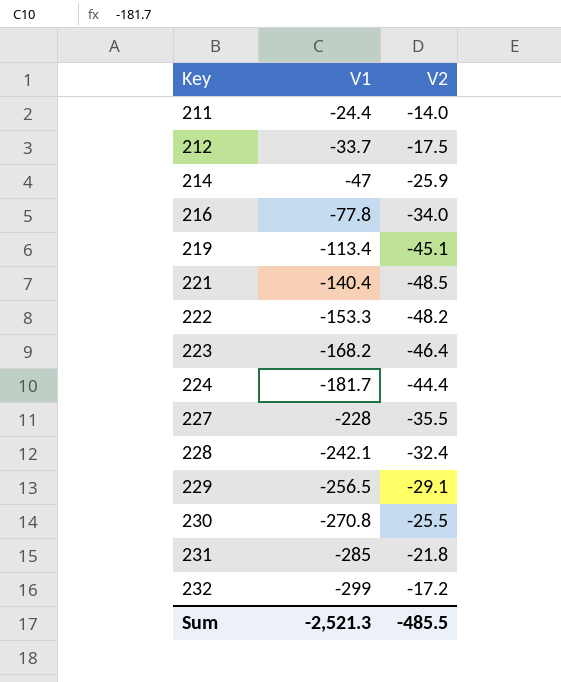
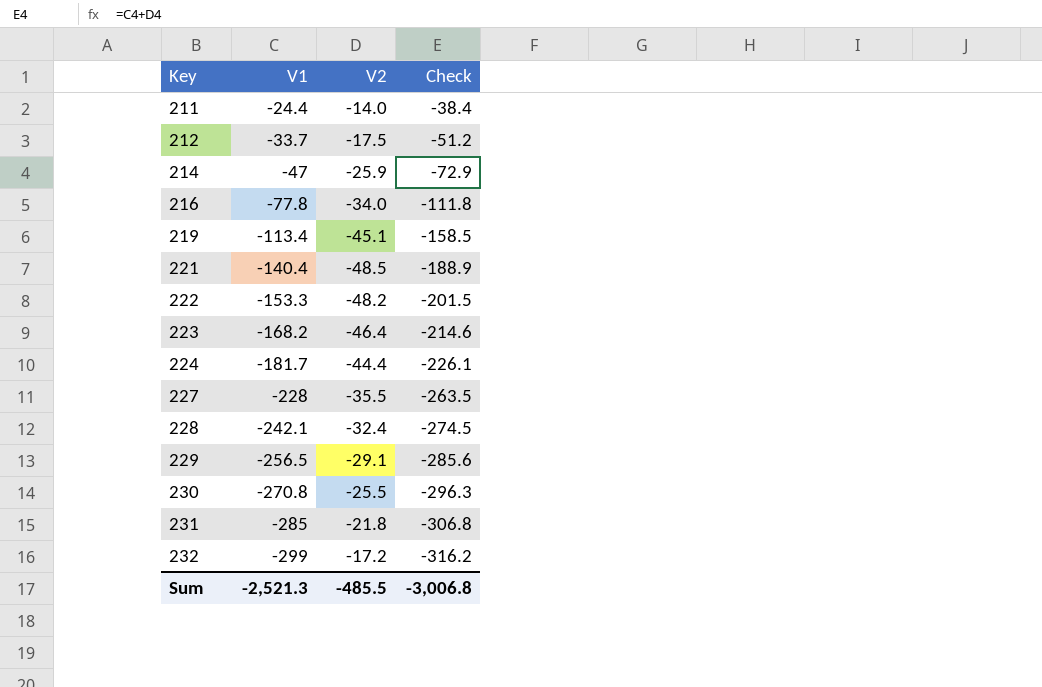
column Check | formula: none -> [V1] + [V2]

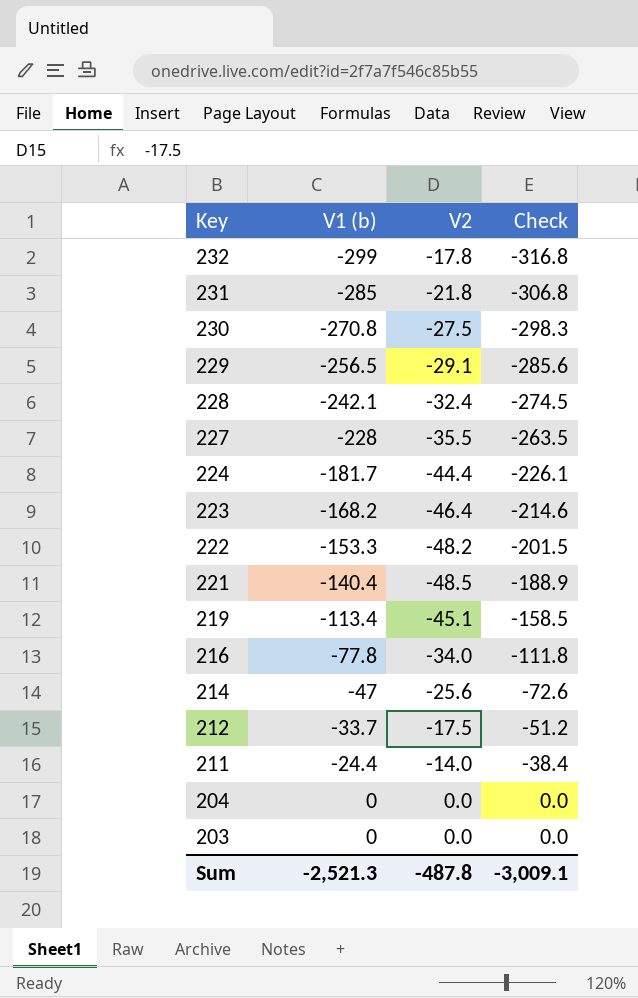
row order: Key ascending -> Key descending
column name: V1 -> V1 (b)
232 | V2: -17.2 -> -17.8
232 | Check: -316.2 -> -316.8
230 | V2: -25.5 -> -27.5
230 | Check: -296.3 -> -298.3
214 | V2: -25.9 -> -25.6
214 | Check: -72.9 -> -72.6
row 204: none -> 0 | 0.0 | 0.0
row 203: none -> 0 | 0.0 | 0.0
Sum | V2: -485.5 -> -487.8
Sum | Check: -3,006.8 -> -3,009.1

